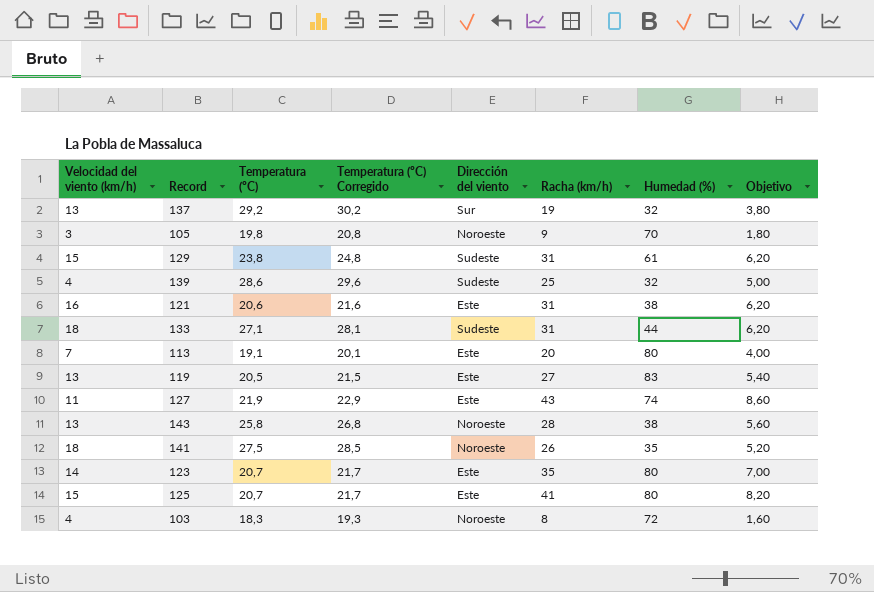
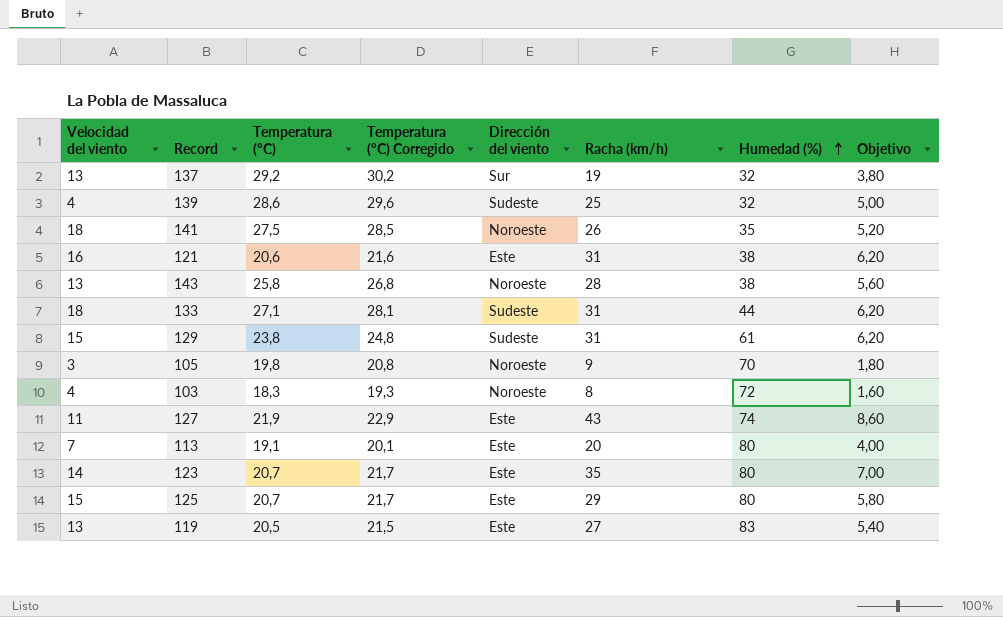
row order: none -> Humedad (%) ascending
column name: Velocidad del viento (km/h) -> Velocidad del viento
125 | Racha (km/h): 41 -> 29
125 | Objetivo: 8,20 -> 5,80

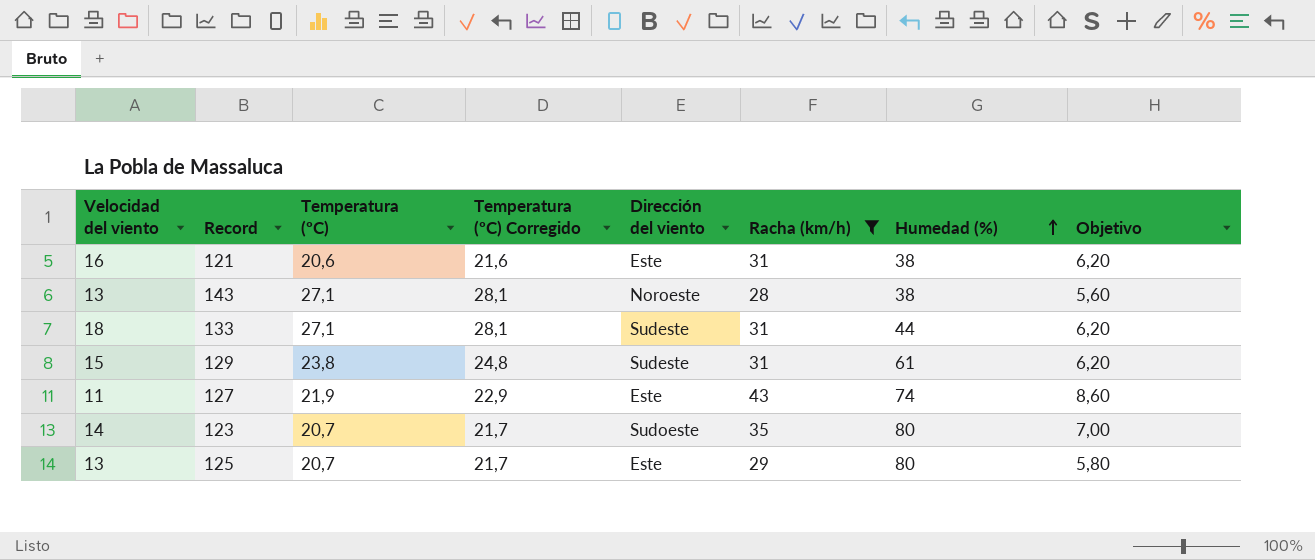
filter: none -> Racha (km/h) >= 28
143 | Temperatura (ºC): 25,8 -> 27,1
143 | Temperatura (ºC) Corregido: 26,8 -> 28,1
123 | Dirección del viento: Este -> Sudoeste
125 | Velocidad del viento: 15 -> 13

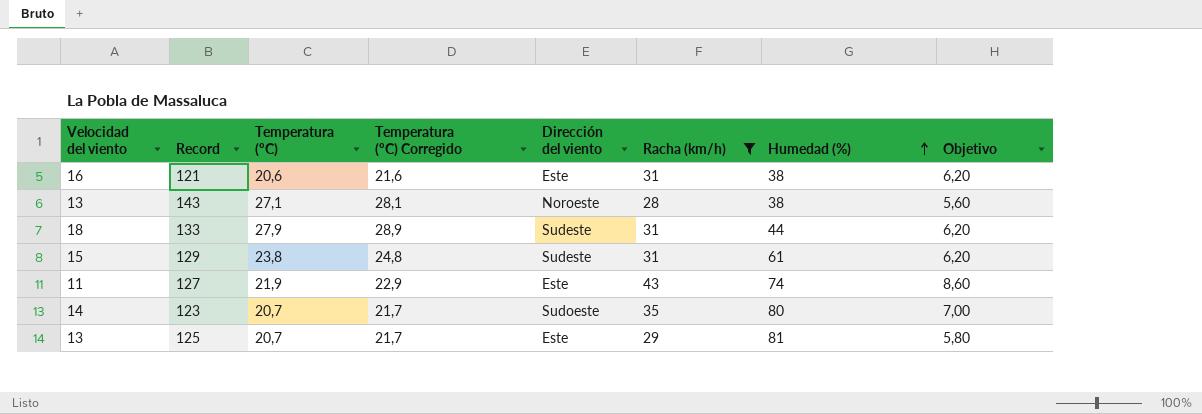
133 | Temperatura (ºC): 27,1 -> 27,9
133 | Temperatura (ºC) Corregido: 28,1 -> 28,9
125 | Humedad (%): 80 -> 81

